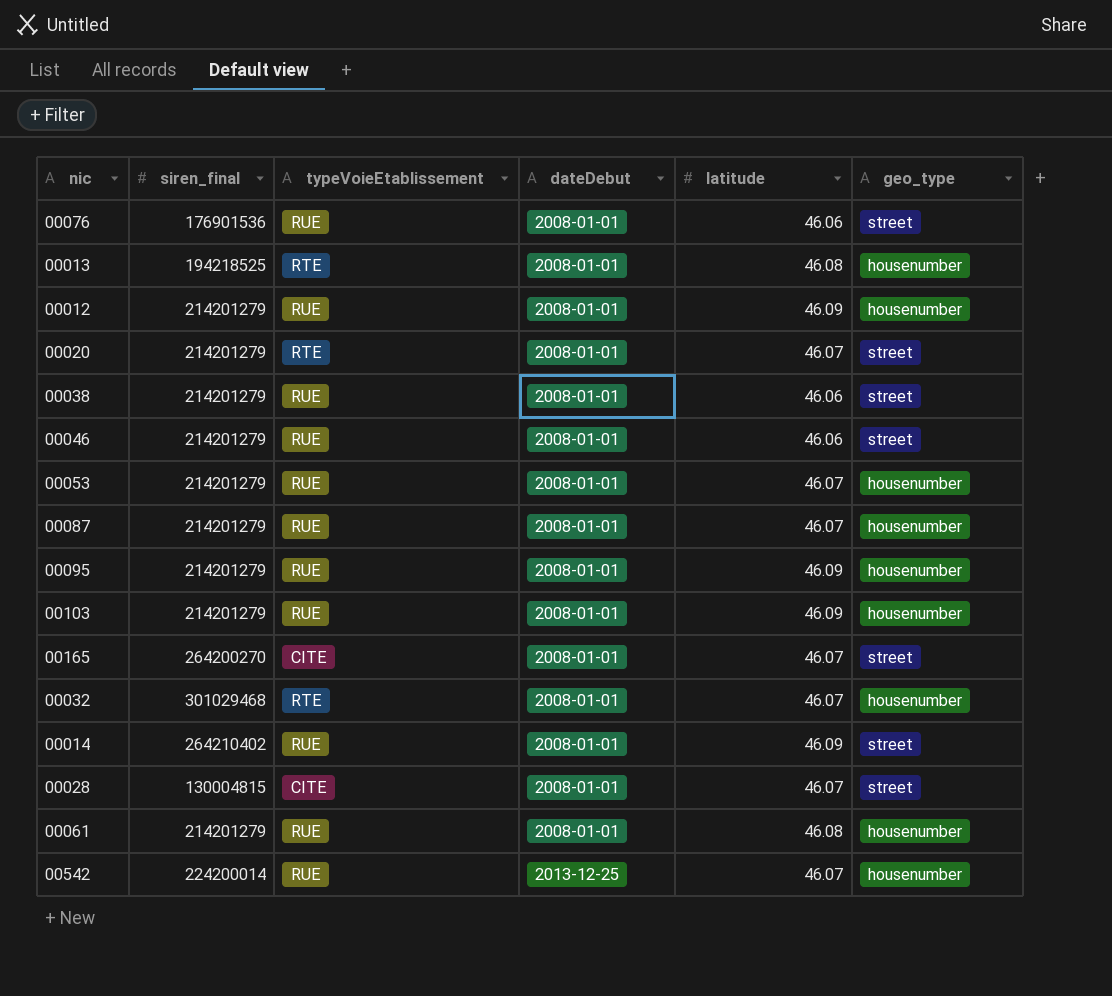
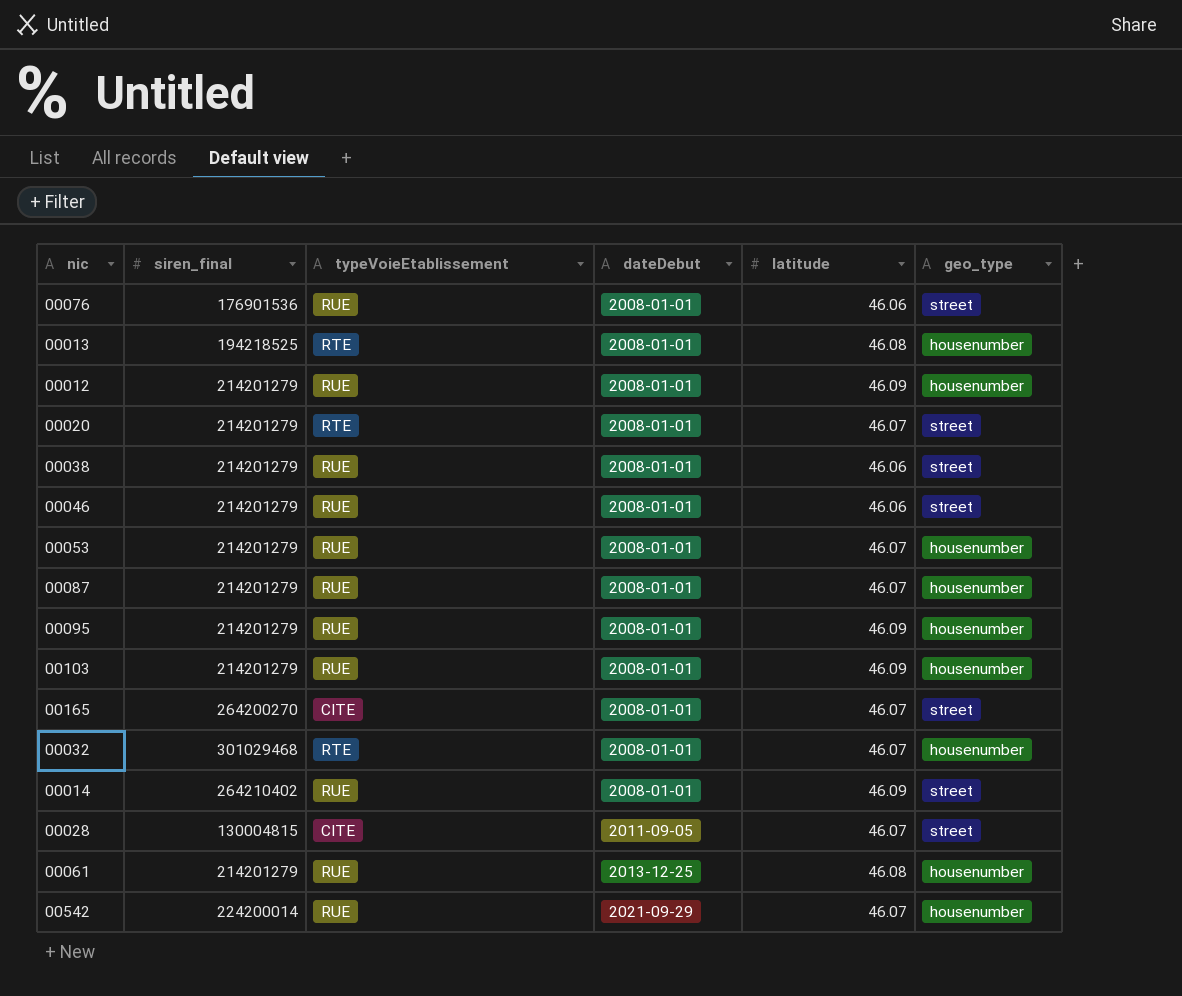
00028 | dateDebut: 2008-01-01 -> 2011-09-05
00061 | dateDebut: 2008-01-01 -> 2013-12-25
00542 | dateDebut: 2013-12-25 -> 2021-09-29

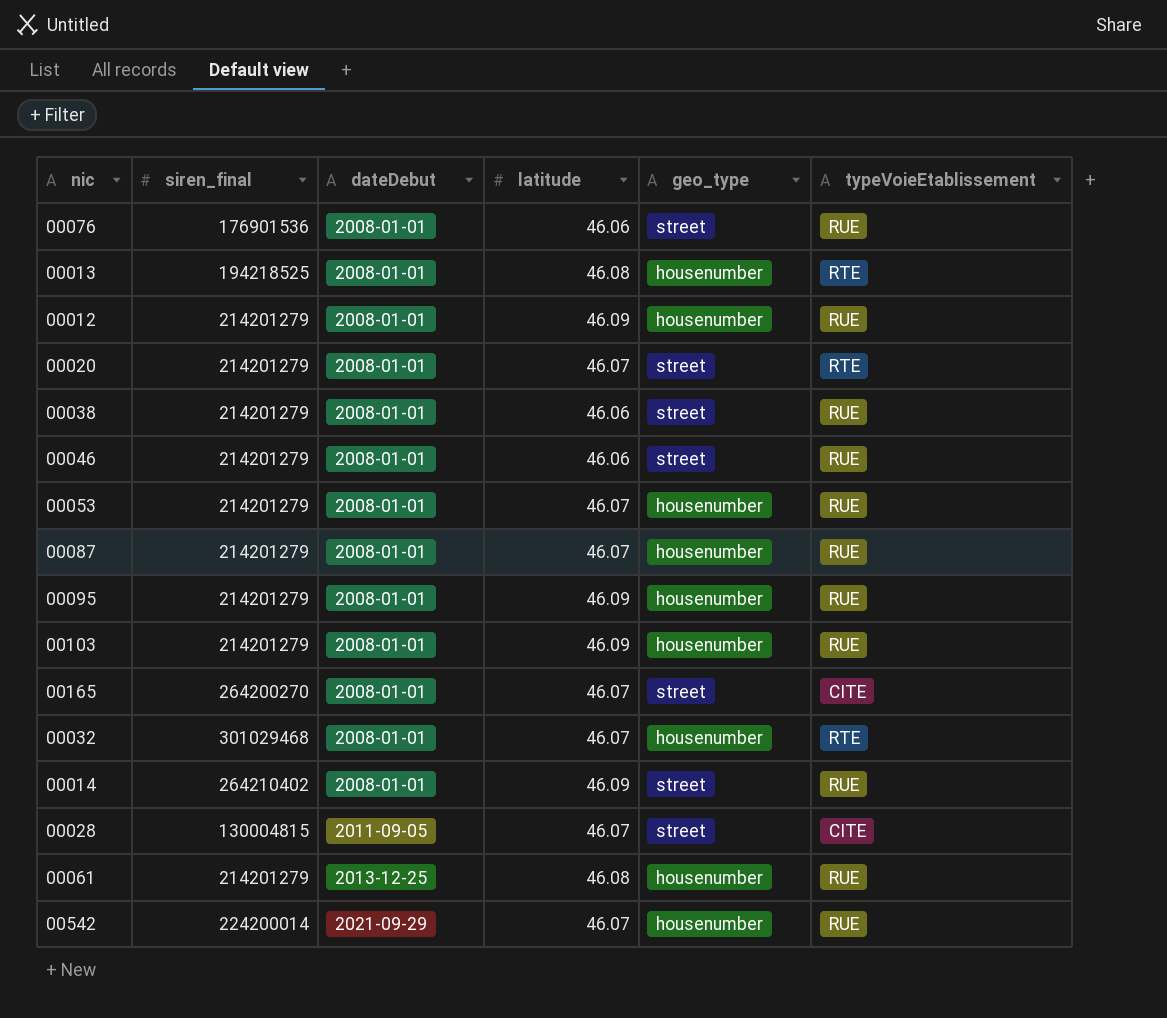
column typeVoieEtablissement | position: 3 -> 6

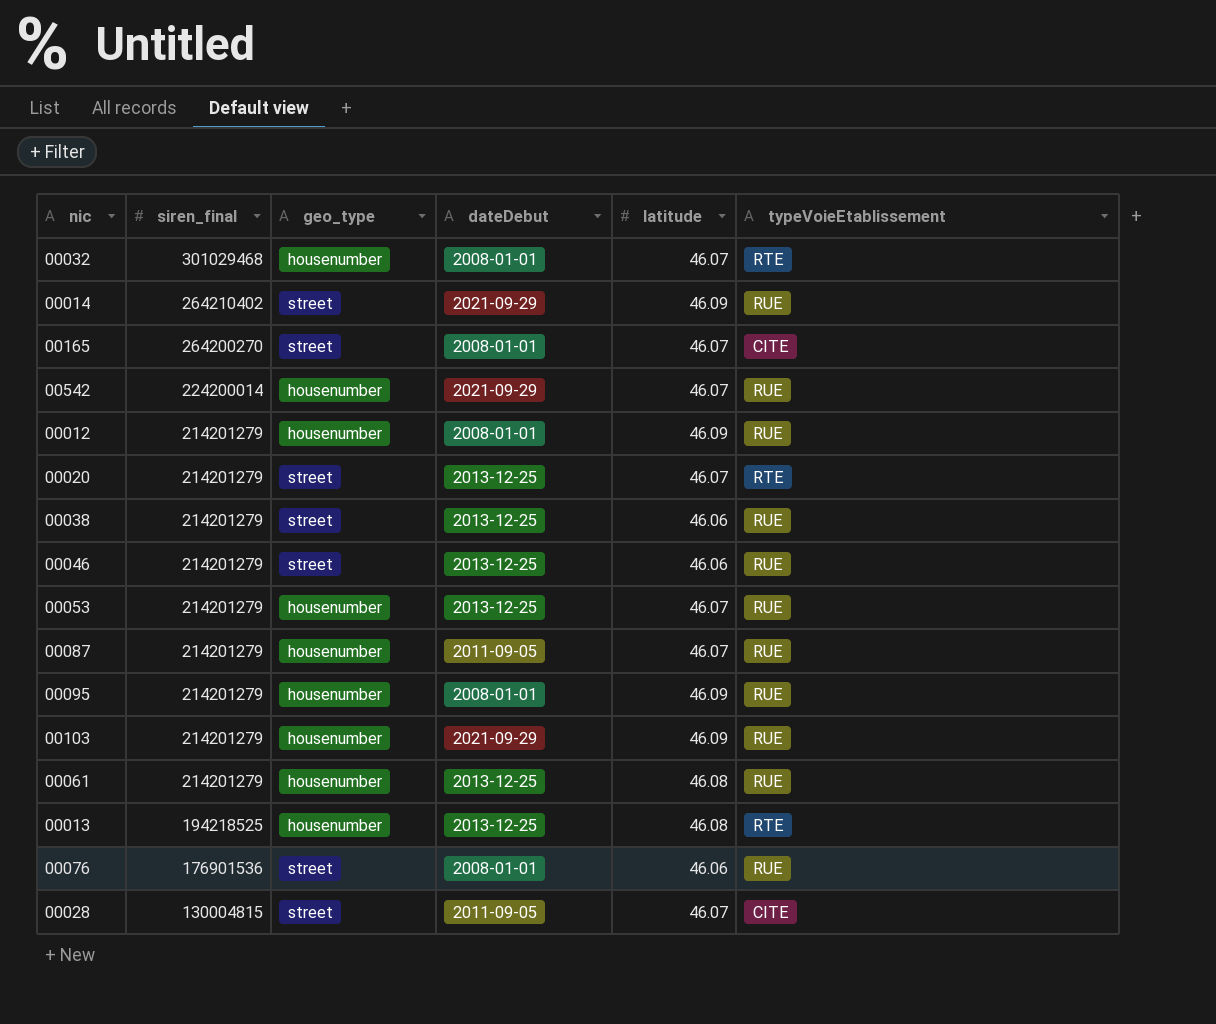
row order: dateDebut ascending -> siren_final descending
column geo_type | position: 5 -> 3
00014 | dateDebut: 2008-01-01 -> 2021-09-29
00020 | dateDebut: 2008-01-01 -> 2013-12-25
00038 | dateDebut: 2008-01-01 -> 2013-12-25
00046 | dateDebut: 2008-01-01 -> 2013-12-25
00053 | dateDebut: 2008-01-01 -> 2013-12-25
00087 | dateDebut: 2008-01-01 -> 2011-09-05
00103 | dateDebut: 2008-01-01 -> 2021-09-29
00013 | dateDebut: 2008-01-01 -> 2013-12-25

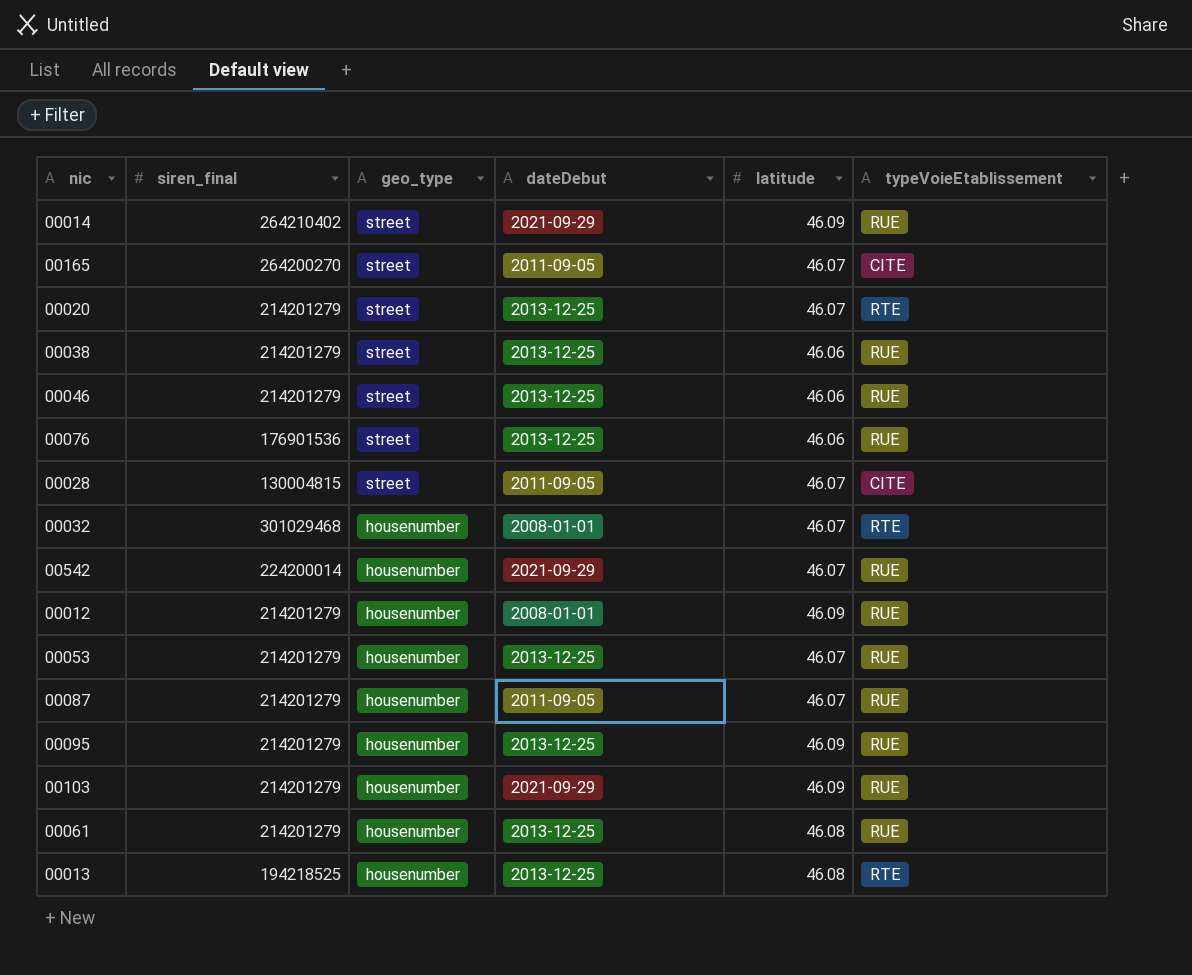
row order: siren_final descending -> geo_type descending
00165 | dateDebut: 2008-01-01 -> 2011-09-05
00076 | dateDebut: 2008-01-01 -> 2013-12-25
00095 | dateDebut: 2008-01-01 -> 2013-12-25

